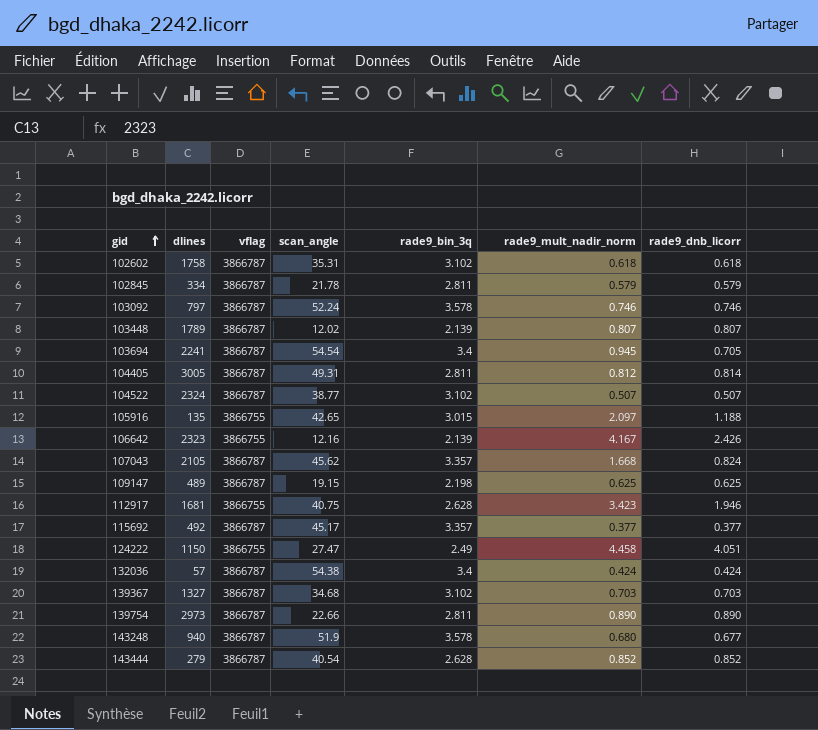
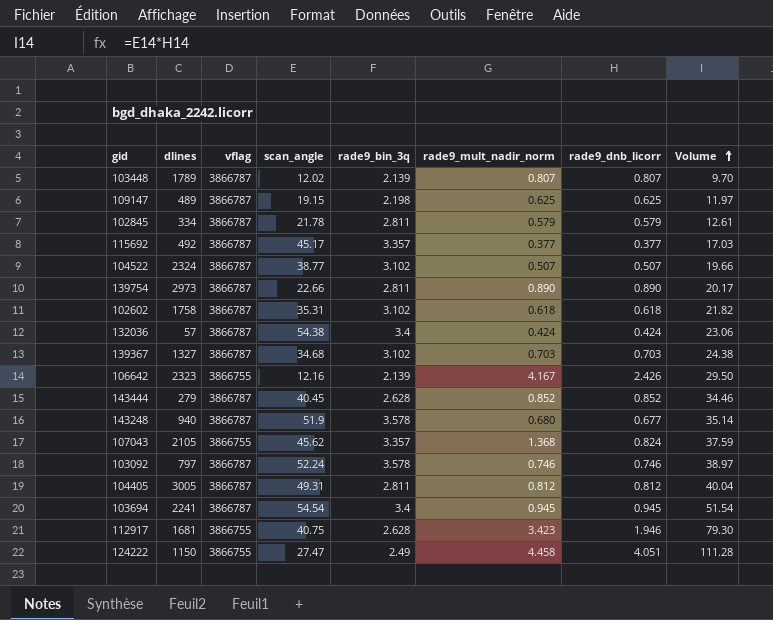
row order: gid ascending -> Volume ascending
column Volume | formula: none -> [scan_angle] * [rade9_dnb_licorr]
row 105916: 135 | 3866755 | 42.65 | 3.015 | 2.097 | 1.188 -> none
143444 | scan_angle: 40.54 -> 40.45
107043 | vflag: 3866787 -> 3866755
107043 | rade9_mult_nadir_norm: 1.668 -> 1.368
104405 | rade9_dnb_licorr: 0.814 -> 0.812
103694 | rade9_dnb_licorr: 0.705 -> 0.945

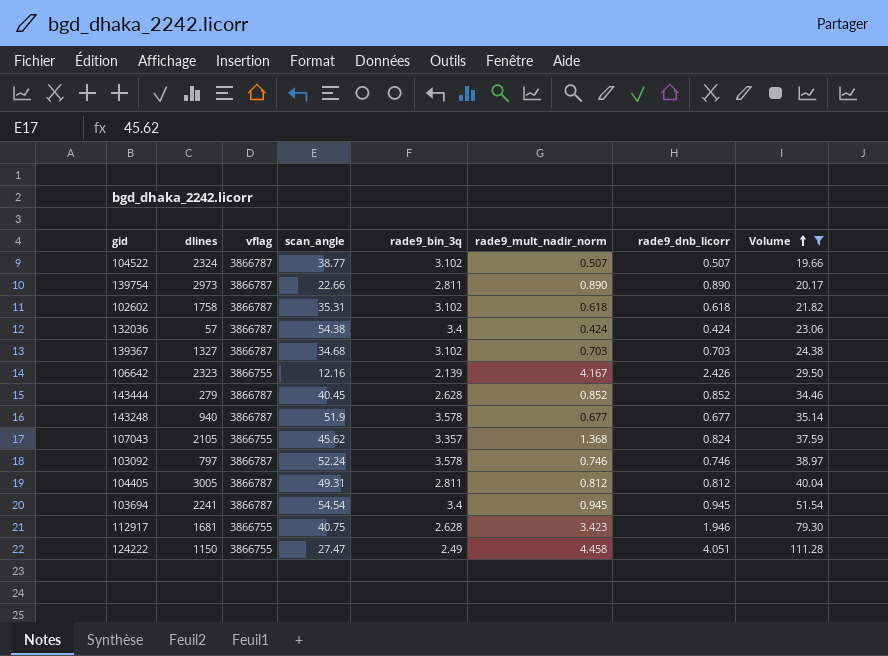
filter: none -> Volume >= 19.66
143248 | rade9_mult_nadir_norm: 0.680 -> 0.677

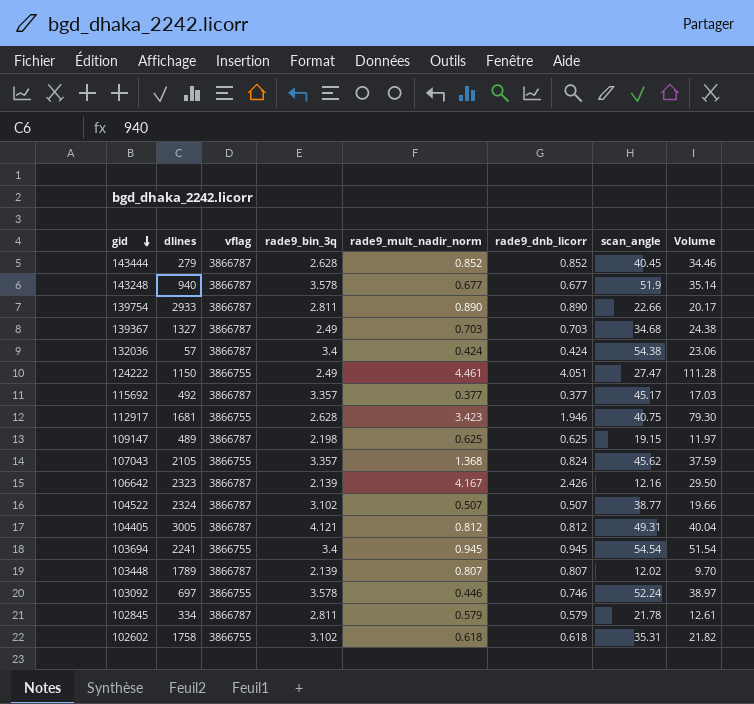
filter: Volume >= 19.66 -> none
row order: Volume ascending -> gid descending
column scan_angle | position: 4 -> 7
139754 | dlines: 2973 -> 2933
139367 | rade9_bin_3q: 3.102 -> 2.49
124222 | rade9_mult_nadir_norm: 4.458 -> 4.461
106642 | vflag: 3866755 -> 3866787
104405 | rade9_bin_3q: 2.811 -> 4.121
103694 | vflag: 3866787 -> 3866755
103092 | dlines: 797 -> 697
103092 | vflag: 3866787 -> 3866755
103092 | rade9_mult_nadir_norm: 0.746 -> 0.446
102602 | vflag: 3866787 -> 3866755

